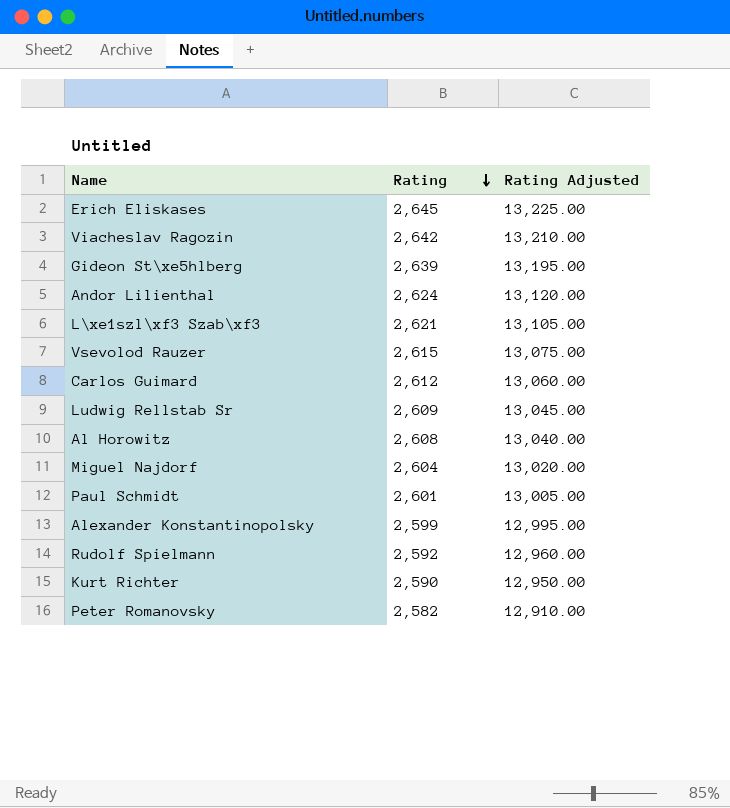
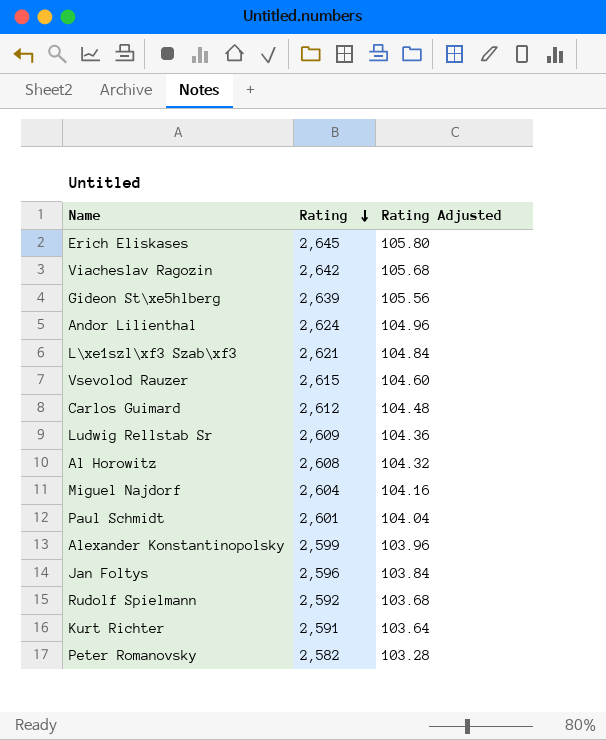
column Rating Adjusted | formula: [Rating] * 5 -> [Rating] * 0.04
row Jan Foltys: none -> 2,596 | 103.84
Kurt Richter | Rating: 2,590 -> 2,591

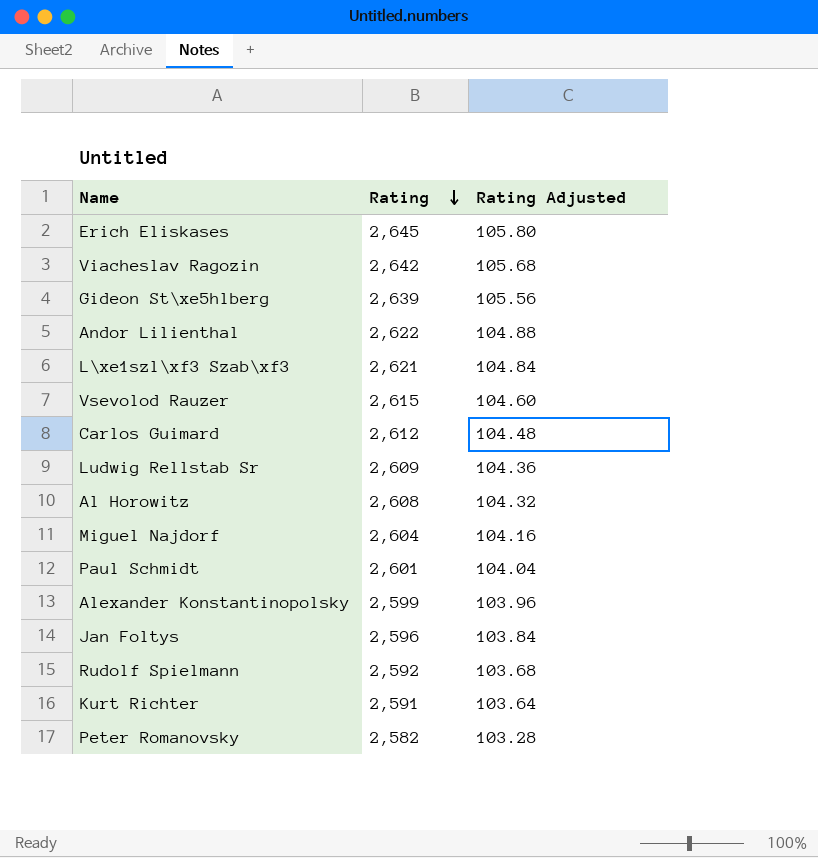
Andor Lilienthal | Rating: 2,624 -> 2,622
Andor Lilienthal | Rating Adjusted: 104.96 -> 104.88

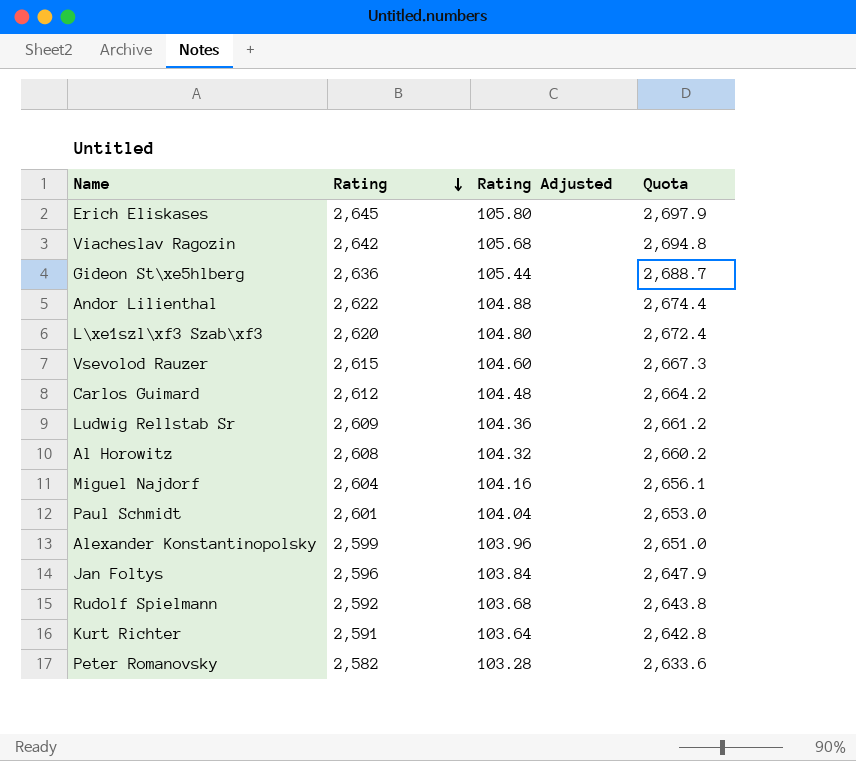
column Quota | formula: none -> [Rating] * 1.02
Gideon St\xe5hlberg | Rating: 2,639 -> 2,636
Gideon St\xe5hlberg | Rating Adjusted: 105.56 -> 105.44
L\xe1szl\xf3 Szab\xf3 | Rating: 2,621 -> 2,620
L\xe1szl\xf3 Szab\xf3 | Rating Adjusted: 104.84 -> 104.80

